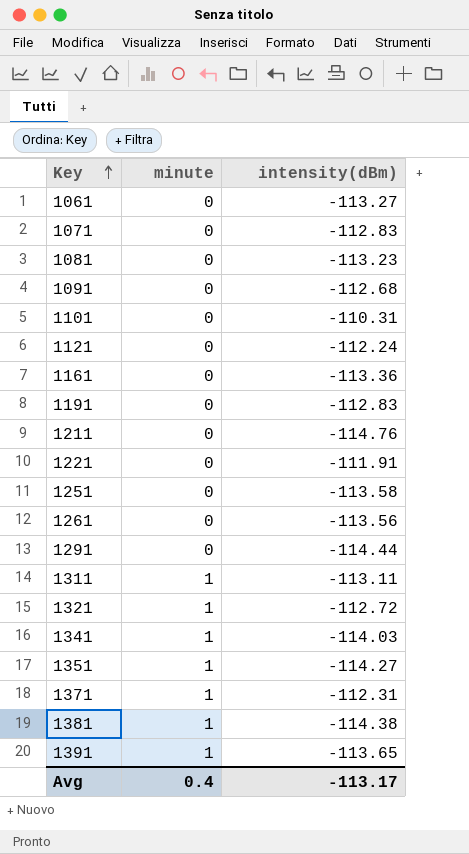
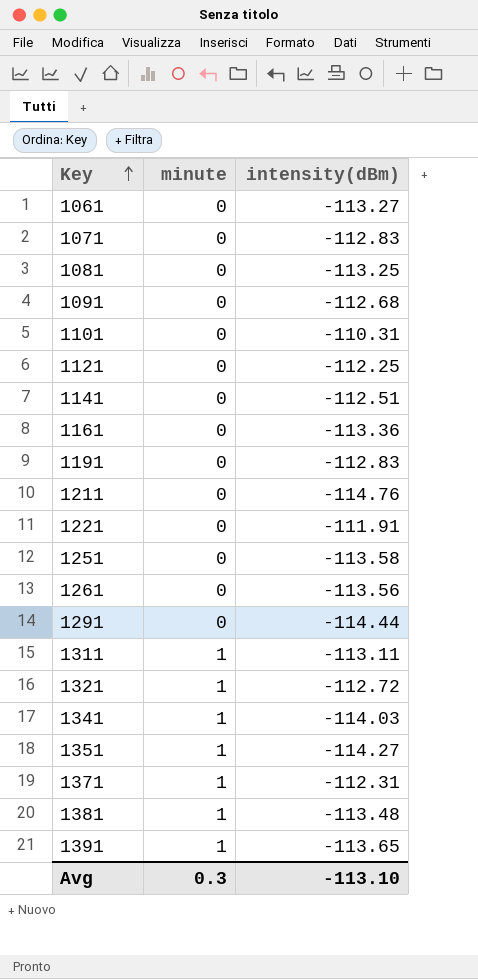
1081 | intensity(dBm): -113.23 -> -113.25
1121 | intensity(dBm): -112.24 -> -112.25
row 1141: none -> 0 | -112.51
1381 | intensity(dBm): -114.38 -> -113.48
Avg | minute: 0.4 -> 0.3
Avg | intensity(dBm): -113.17 -> -113.10

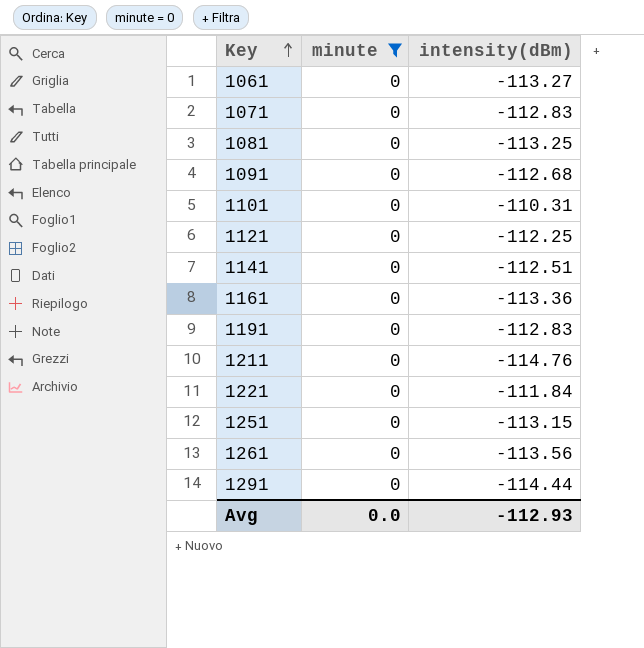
filter: none -> minute = 0
1221 | intensity(dBm): -111.91 -> -111.84
1251 | intensity(dBm): -113.58 -> -113.15
Avg | minute: 0.3 -> 0.0
Avg | intensity(dBm): -113.10 -> -112.93

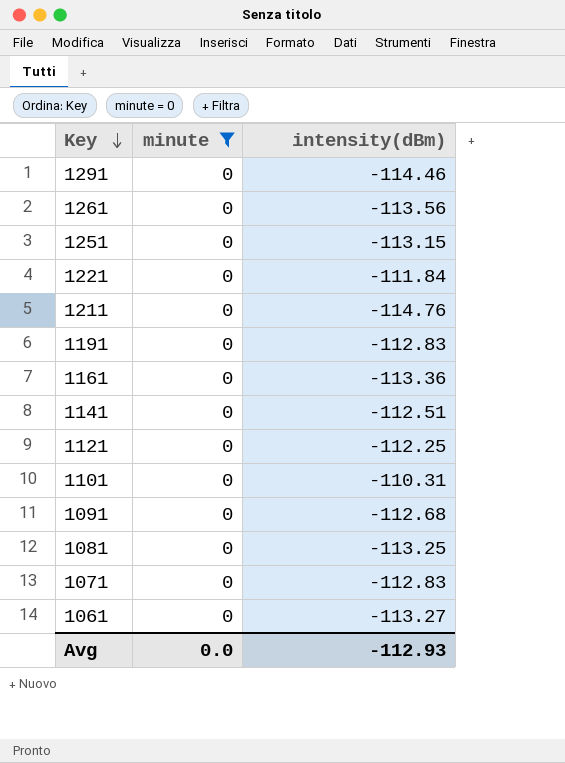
row order: Key ascending -> Key descending
1291 | intensity(dBm): -114.44 -> -114.46

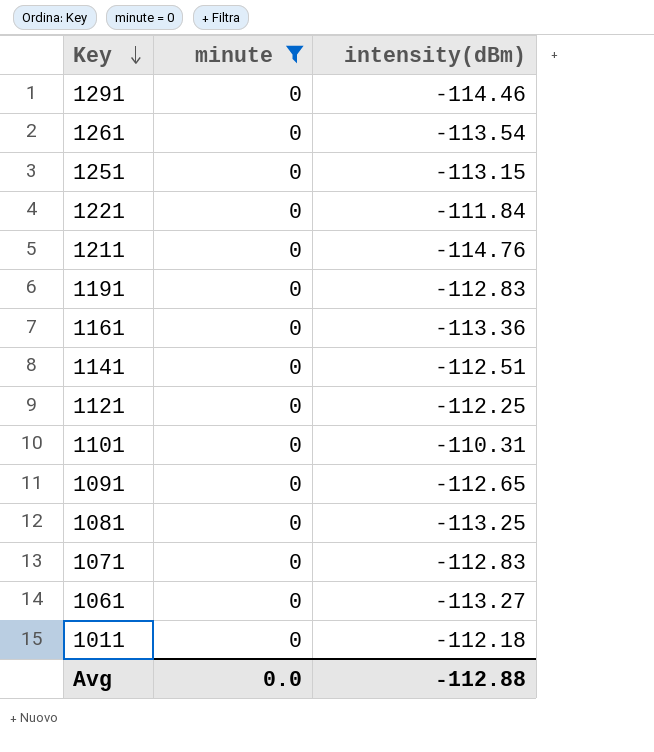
1261 | intensity(dBm): -113.56 -> -113.54
1091 | intensity(dBm): -112.68 -> -112.65
row 1011: none -> 0 | -112.18
Avg | intensity(dBm): -112.93 -> -112.88

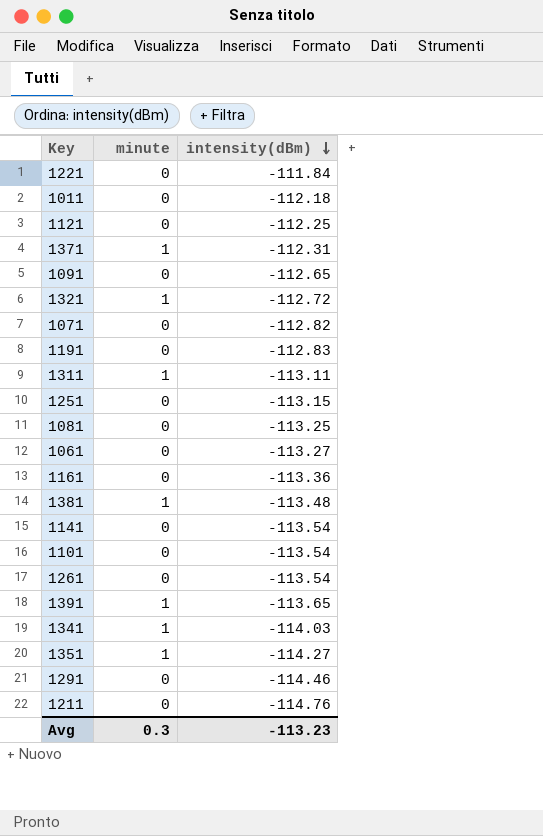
filter: minute = 0 -> none
row order: Key descending -> intensity(dBm) descending
1071 | intensity(dBm): -112.83 -> -112.82
1141 | intensity(dBm): -112.51 -> -113.54
1101 | intensity(dBm): -110.31 -> -113.54
Avg | minute: 0.0 -> 0.3
Avg | intensity(dBm): -112.88 -> -113.23

